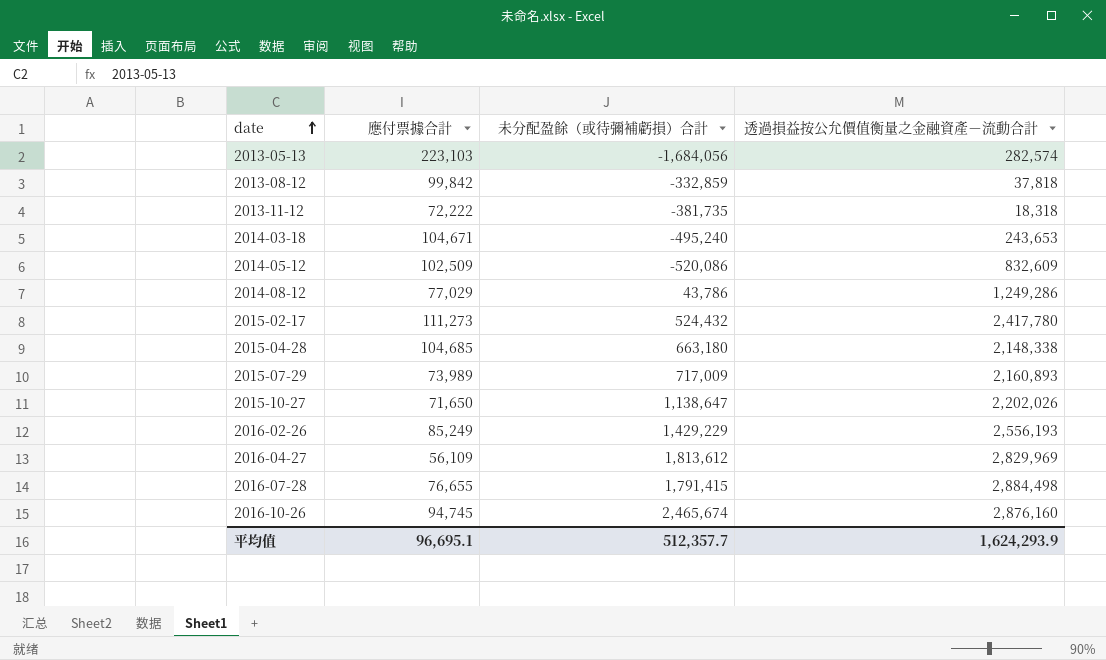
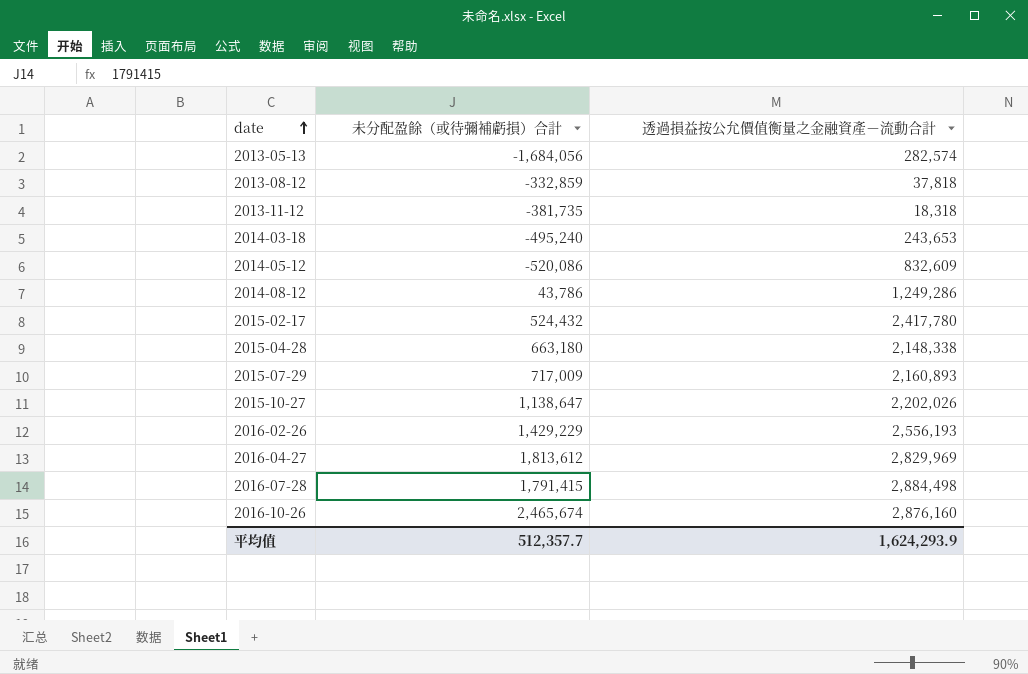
column 應付票據合計 | position: 2 -> none

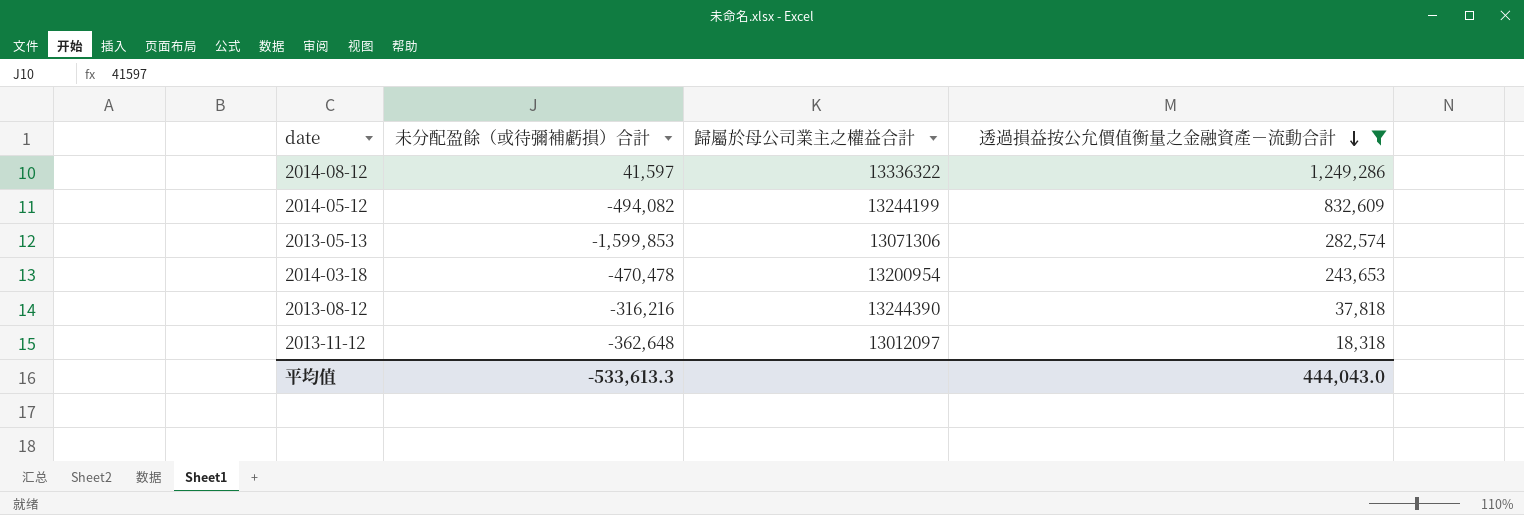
filter: none -> 透過損益按公允價值衡量之金融資產－流動合計 <= 1,249,286
row order: date ascending -> 透過損益按公允價值衡量之金融資產－流動合計 descending
column 歸屬於母公司業主之權益合計 | position: none -> 3
2014-08-12 | 未分配盈餘（或待彌補虧損）合計: 43,786 -> 41,597
2014-05-12 | 未分配盈餘（或待彌補虧損）合計: -520,086 -> -494,082
2013-05-13 | 未分配盈餘（或待彌補虧損）合計: -1,684,056 -> -1,599,853
2014-03-18 | 未分配盈餘（或待彌補虧損）合計: -495,240 -> -470,478
2013-08-12 | 未分配盈餘（或待彌補虧損）合計: -332,859 -> -316,216
2013-11-12 | 未分配盈餘（或待彌補虧損）合計: -381,735 -> -362,648
平均值 | 未分配盈餘（或待彌補虧損）合計: 512,357.7 -> -533,613.3
平均值 | 透過損益按公允價值衡量之金融資產－流動合計: 1,624,293.9 -> 444,043.0

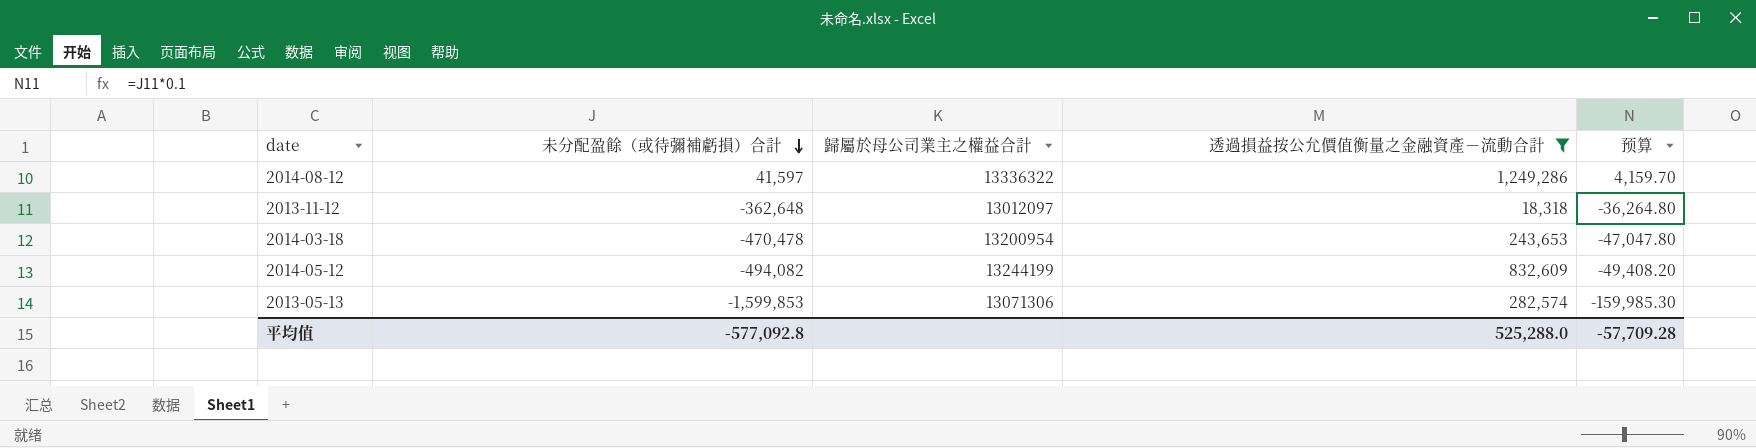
row order: 透過損益按公允價值衡量之金融資產－流動合計 descending -> 未分配盈餘（或待彌補虧損）合計 descending
column 预算 | formula: none -> [未分配盈餘（或待彌補虧損）合計] * 0.1
row 2013-08-12: -316,216 | 13244390 | 37,818 -> none
平均值 | 未分配盈餘（或待彌補虧損）合計: -533,613.3 -> -577,092.8
平均值 | 透過損益按公允價值衡量之金融資產－流動合計: 444,043.0 -> 525,288.0

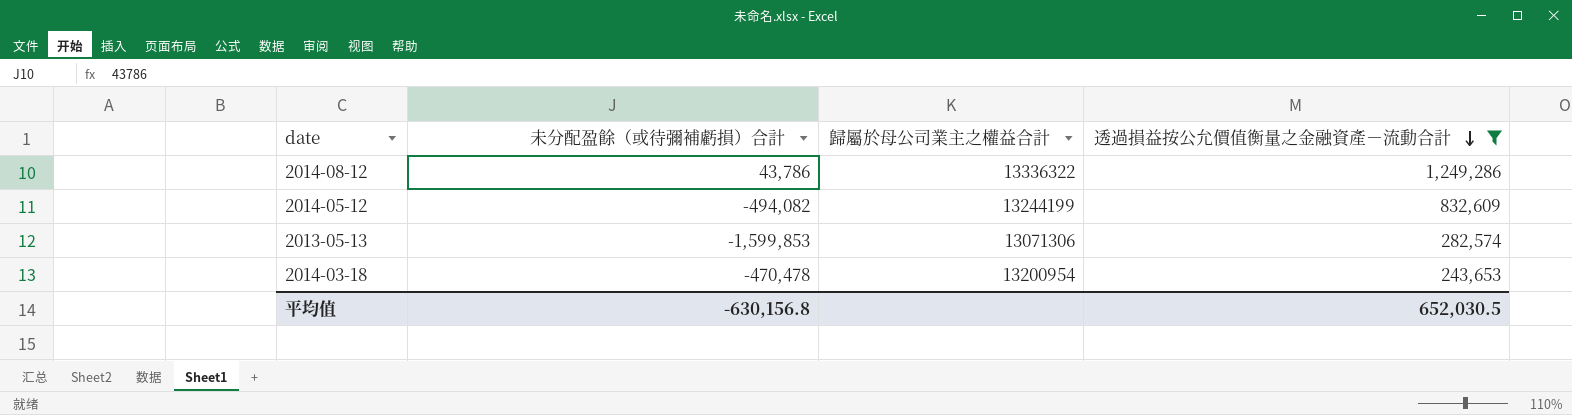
row order: 未分配盈餘（或待彌補虧損）合計 descending -> 透過損益按公允價值衡量之金融資產－流動合計 descending
column 预算 | formula: [未分配盈餘（或待彌補虧損）合計] * 0.1 -> none
row 2013-11-12: -362,648 | 13012097 | 18,318 | -36,264.80 -> none
2014-08-12 | 未分配盈餘（或待彌補虧損）合計: 41,597 -> 43,786
平均值 | 未分配盈餘（或待彌補虧損）合計: -577,092.8 -> -630,156.8
平均值 | 透過損益按公允價值衡量之金融資產－流動合計: 525,288.0 -> 652,030.5

